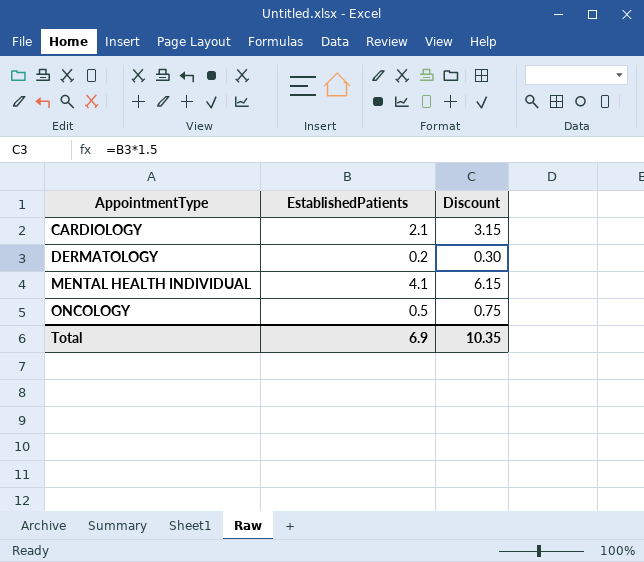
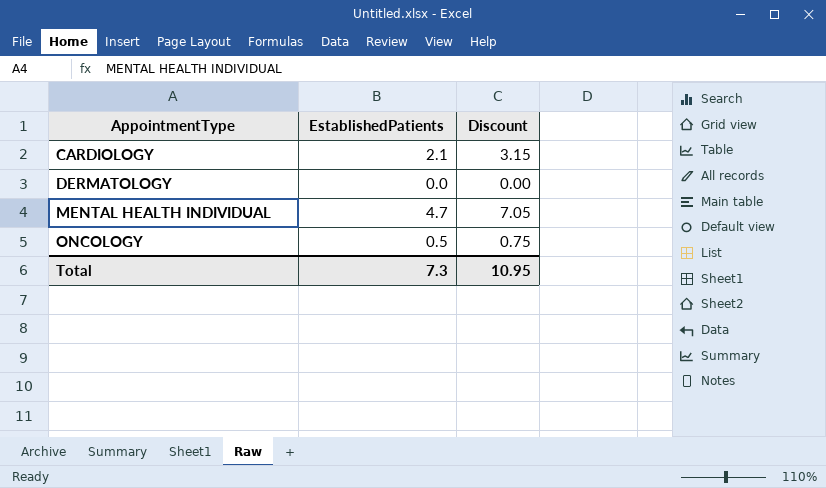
DERMATOLOGY | EstablishedPatients: 0.2 -> 0.0
DERMATOLOGY | Discount: 0.30 -> 0.00
MENTAL HEALTH INDIVIDUAL | EstablishedPatients: 4.1 -> 4.7
MENTAL HEALTH INDIVIDUAL | Discount: 6.15 -> 7.05
Total | EstablishedPatients: 6.9 -> 7.3
Total | Discount: 10.35 -> 10.95

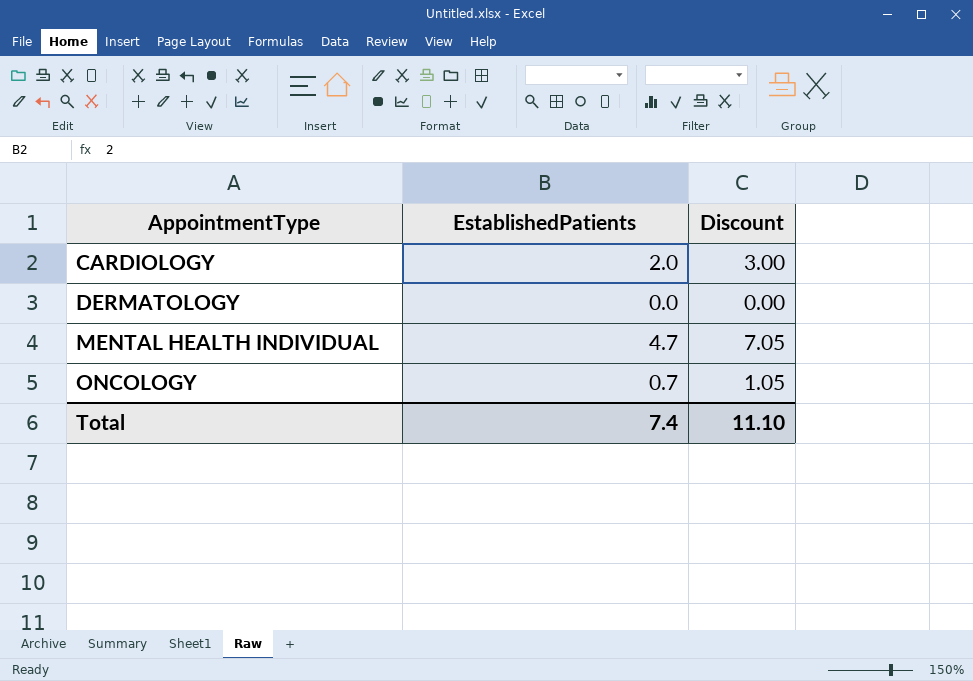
CARDIOLOGY | EstablishedPatients: 2.1 -> 2.0
CARDIOLOGY | Discount: 3.15 -> 3.00
ONCOLOGY | EstablishedPatients: 0.5 -> 0.7
ONCOLOGY | Discount: 0.75 -> 1.05
Total | EstablishedPatients: 7.3 -> 7.4
Total | Discount: 10.95 -> 11.10

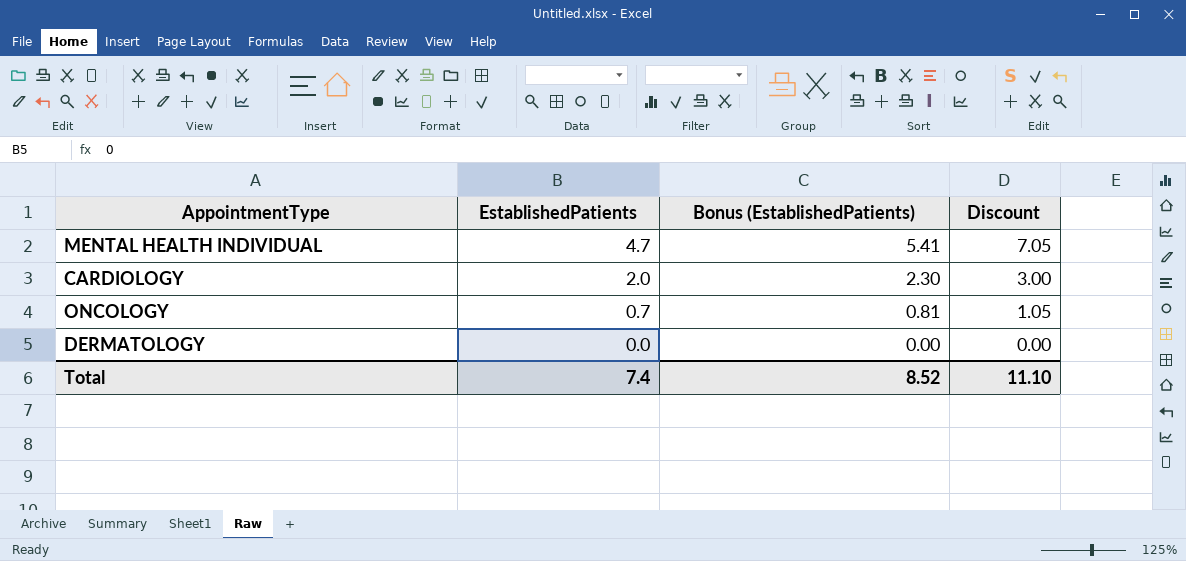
row order: AppointmentType ascending -> EstablishedPatients descending
column Bonus (EstablishedPatients) | formula: none -> [EstablishedPatients] * 1.15

